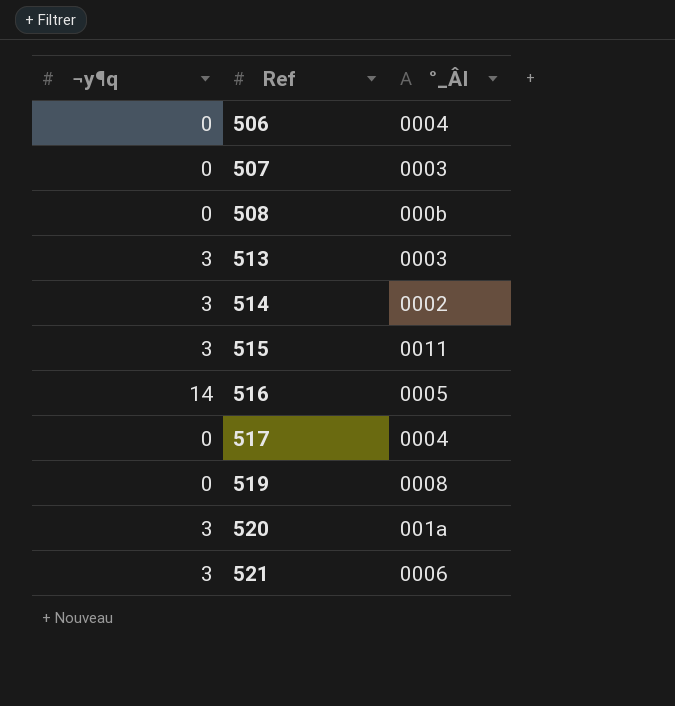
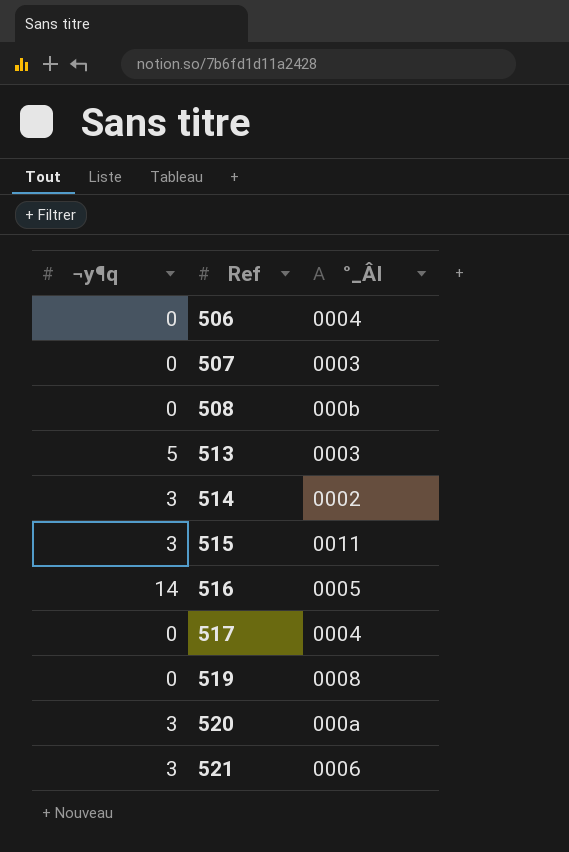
513 | ¬y¶q: 3 -> 5
520 | °_ÂI: 001a -> 000a

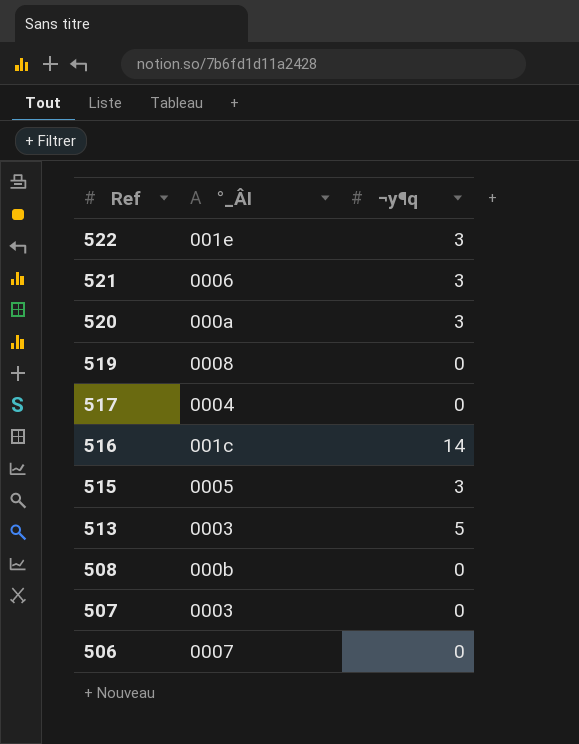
row order: Ref ascending -> Ref descending
column ¬y¶q | position: 1 -> 3
row 514: 3 | 0002 -> none
row 522: none -> 001e | 3
516 | °_ÂI: 0005 -> 001c
515 | °_ÂI: 0011 -> 0005
506 | °_ÂI: 0004 -> 0007

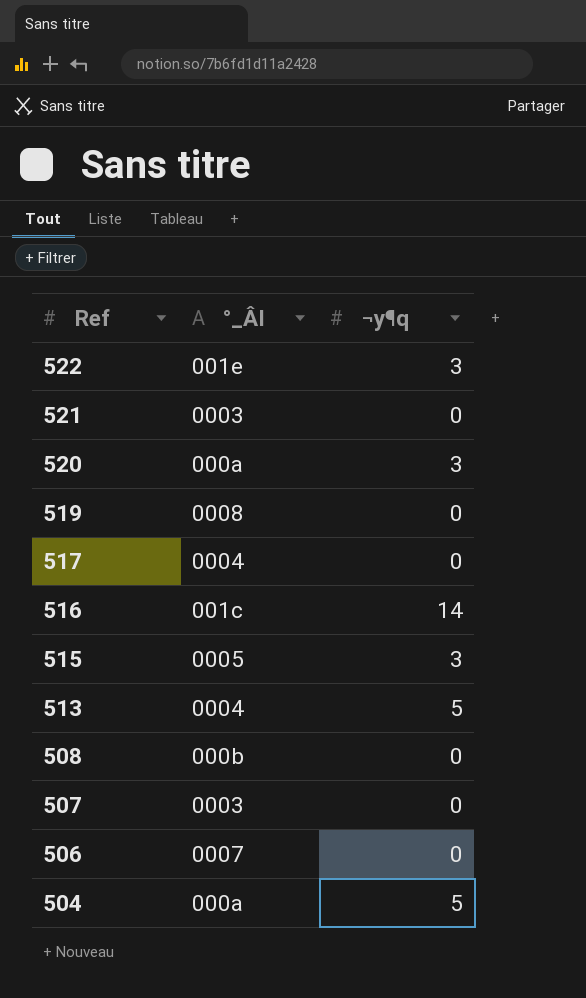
521 | °_ÂI: 0006 -> 0003
521 | ¬y¶q: 3 -> 0
513 | °_ÂI: 0003 -> 0004
row 504: none -> 000a | 5

